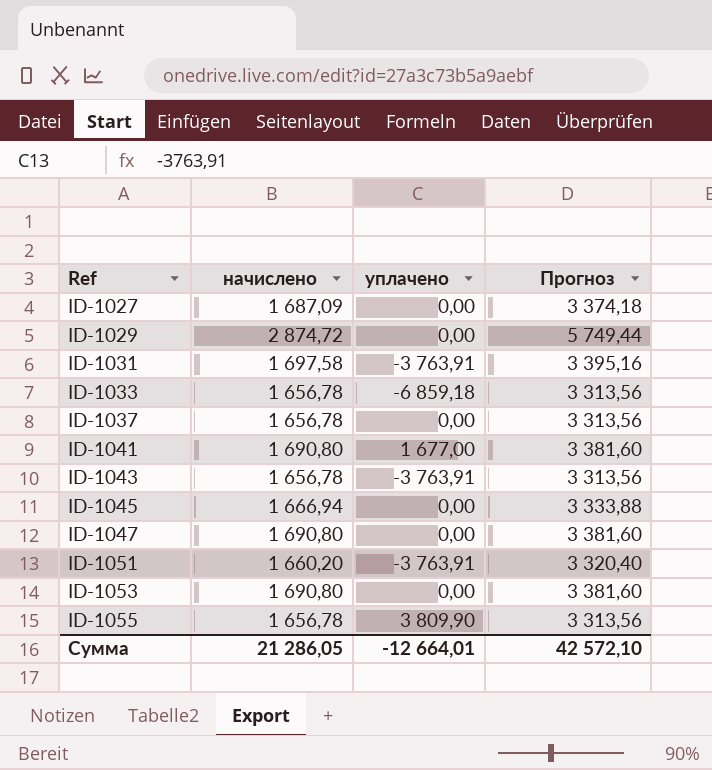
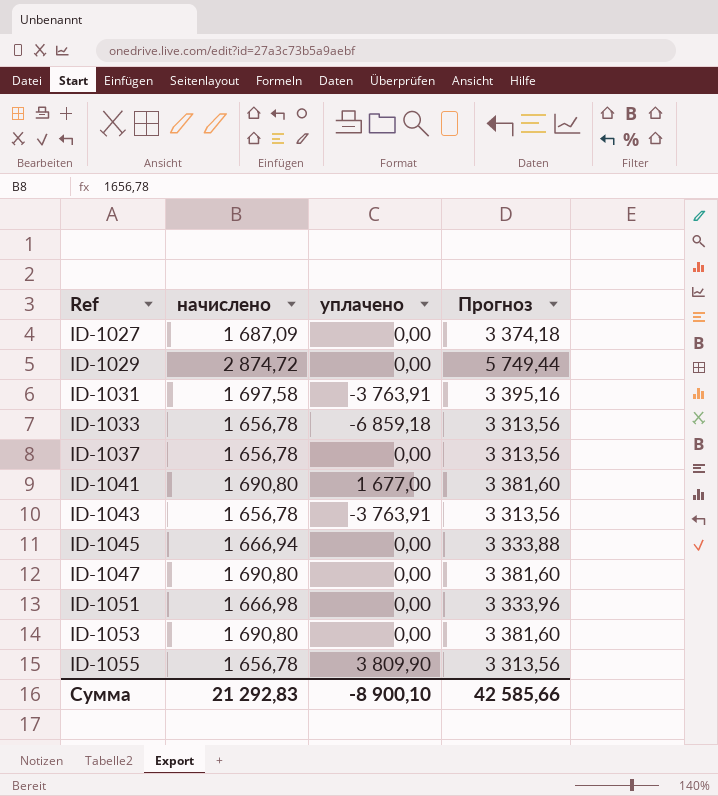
ID-1051 | начислено: 1 660,20 -> 1 666,98
ID-1051 | уплачено: -3 763,91 -> 0,00
ID-1051 | Прогноз: 3 320,40 -> 3 333,96
Сумма | начислено: 21 286,05 -> 21 292,83
Сумма | уплачено: -12 664,01 -> -8 900,10
Сумма | Прогноз: 42 572,10 -> 42 585,66

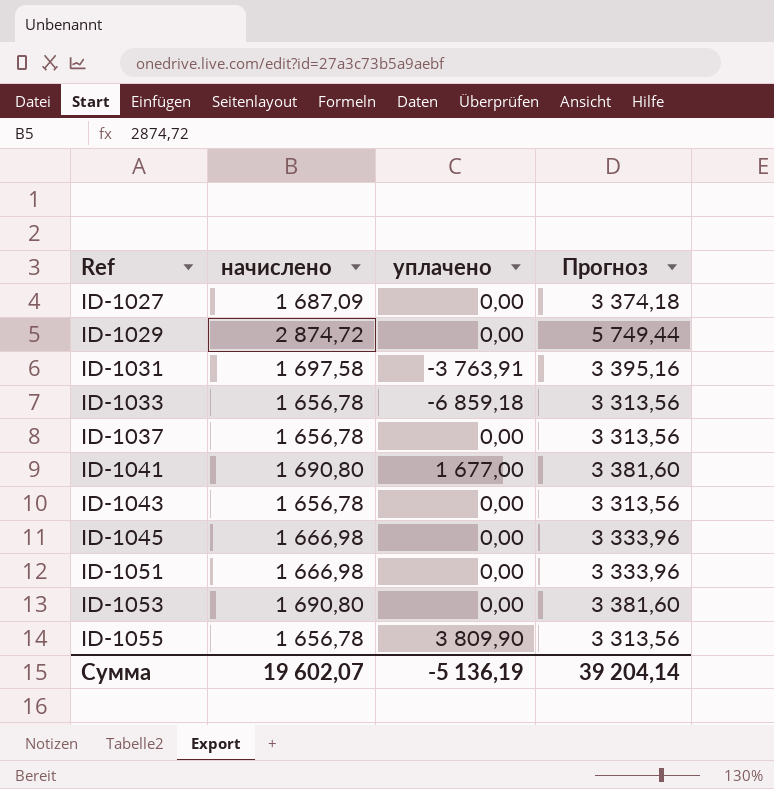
row ID-1047: 1 690,80 | 0,00 | 3 381,60 -> none
ID-1043 | уплачено: -3 763,91 -> 0,00
ID-1045 | начислено: 1 666,94 -> 1 666,98
ID-1045 | Прогноз: 3 333,88 -> 3 333,96
Сумма | начислено: 21 292,83 -> 19 602,07
Сумма | уплачено: -8 900,10 -> -5 136,19
Сумма | Прогноз: 42 585,66 -> 39 204,14

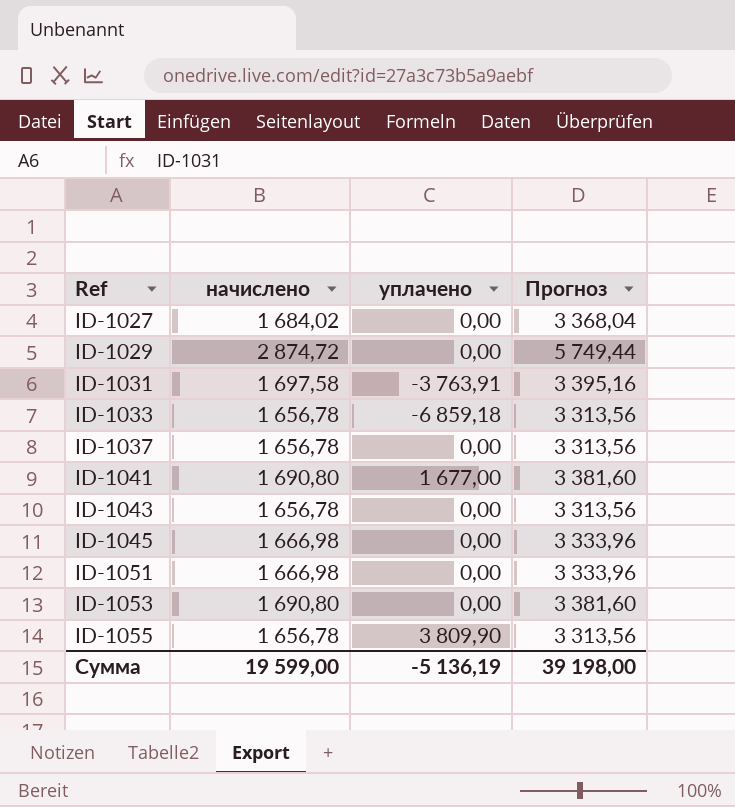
ID-1027 | начислено: 1 687,09 -> 1 684,02
ID-1027 | Прогноз: 3 374,18 -> 3 368,04
Сумма | начислено: 19 602,07 -> 19 599,00
Сумма | Прогноз: 39 204,14 -> 39 198,00

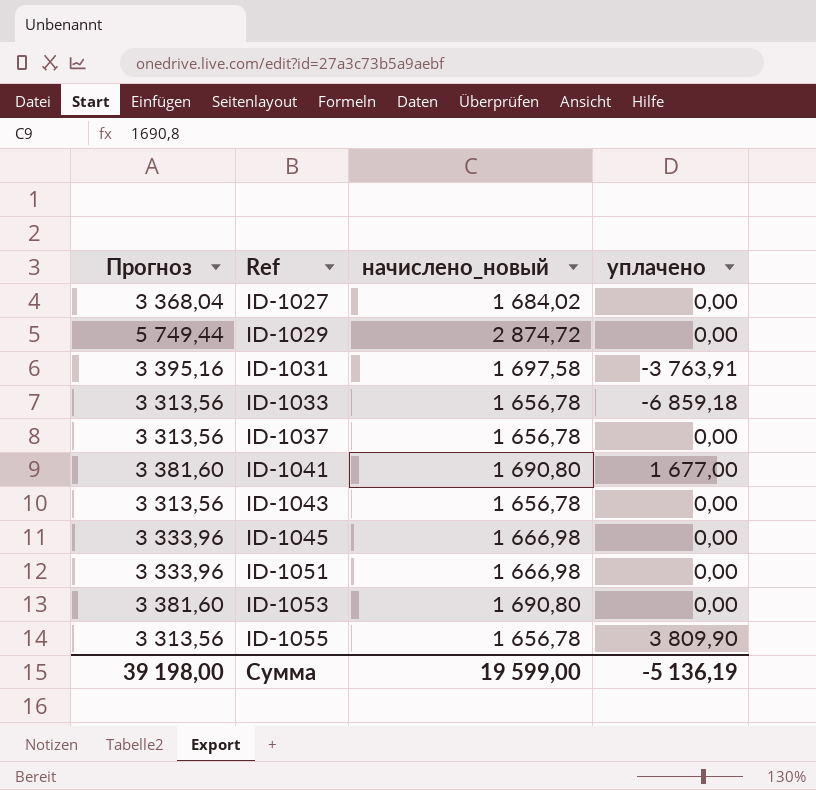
column Прогноз | position: 4 -> 1
column name: начислено -> начислено_новый

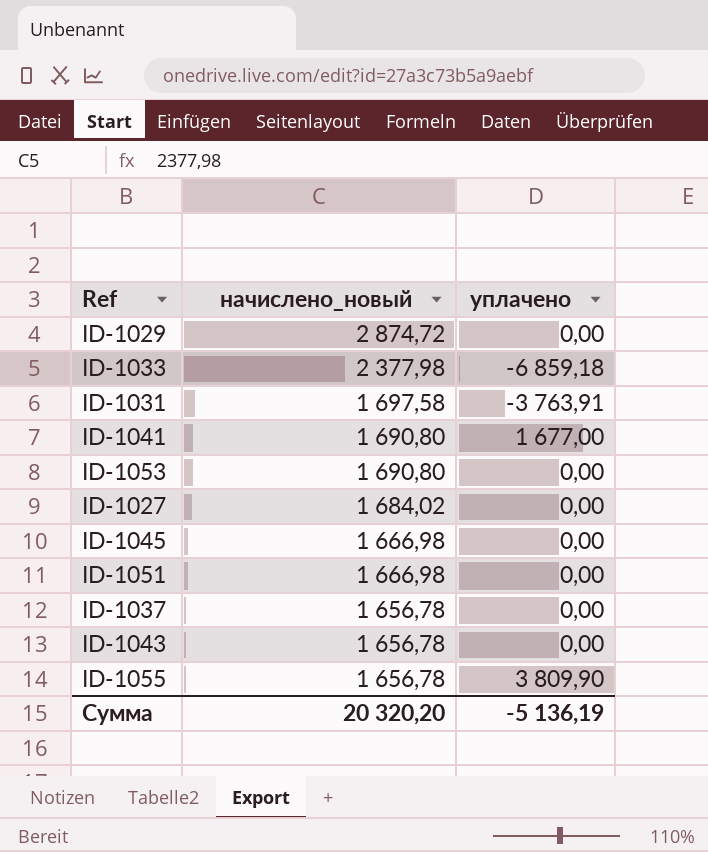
row order: Ref ascending -> начислено_новый descending
column Прогноз | formula: [начислено_новый] * 2 -> none
ID-1033 | начислено_новый: 1 656,78 -> 2 377,98
Сумма | начислено_новый: 19 599,00 -> 20 320,20

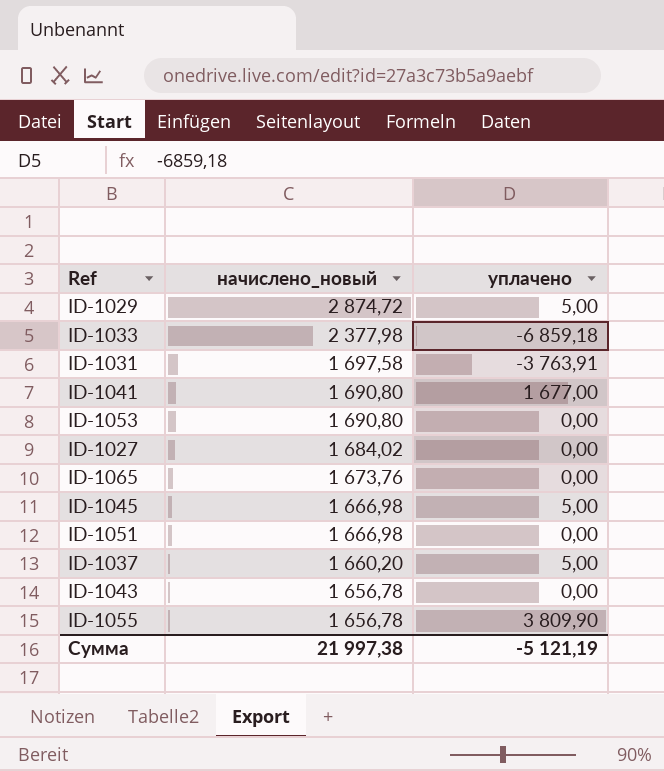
ID-1029 | уплачено: 0,00 -> 5,00
row ID-1065: none -> 1 673,76 | 0,00
ID-1045 | уплачено: 0,00 -> 5,00
ID-1037 | начислено_новый: 1 656,78 -> 1 660,20
ID-1037 | уплачено: 0,00 -> 5,00
Сумма | начислено_новый: 20 320,20 -> 21 997,38
Сумма | уплачено: -5 136,19 -> -5 121,19

